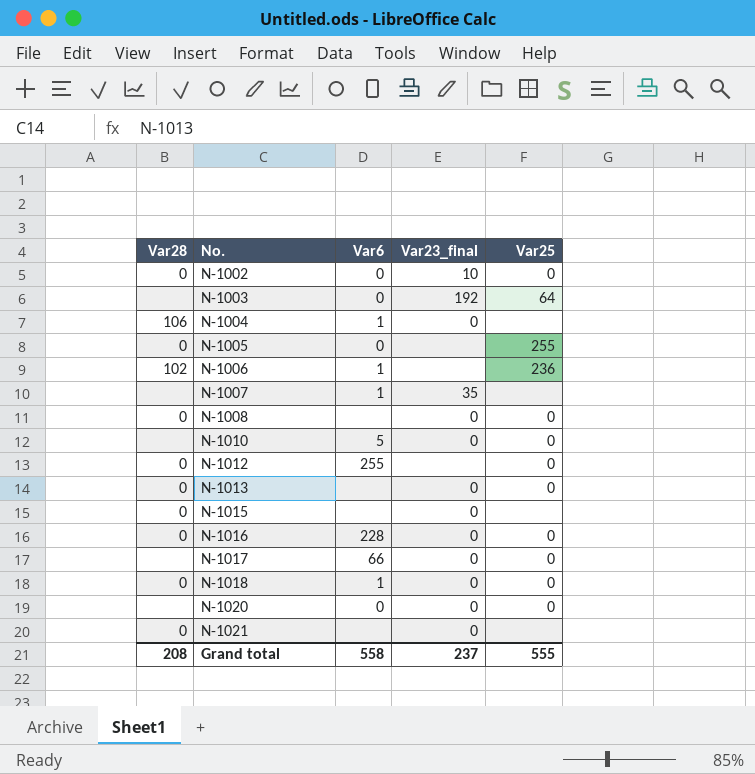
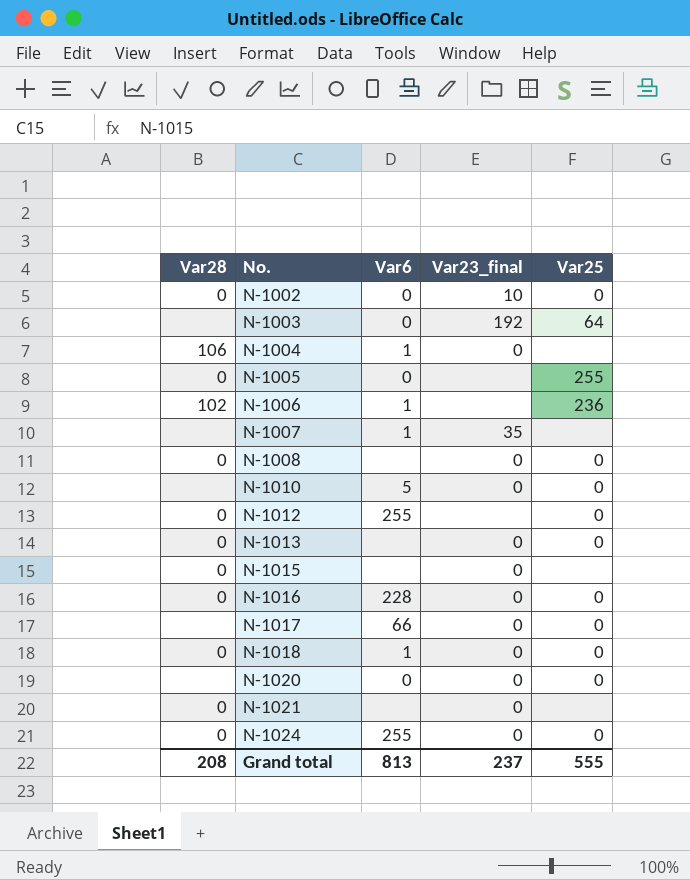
row N-1024: none -> 0 | 255 | 0 | 0
Grand total | Var6: 558 -> 813

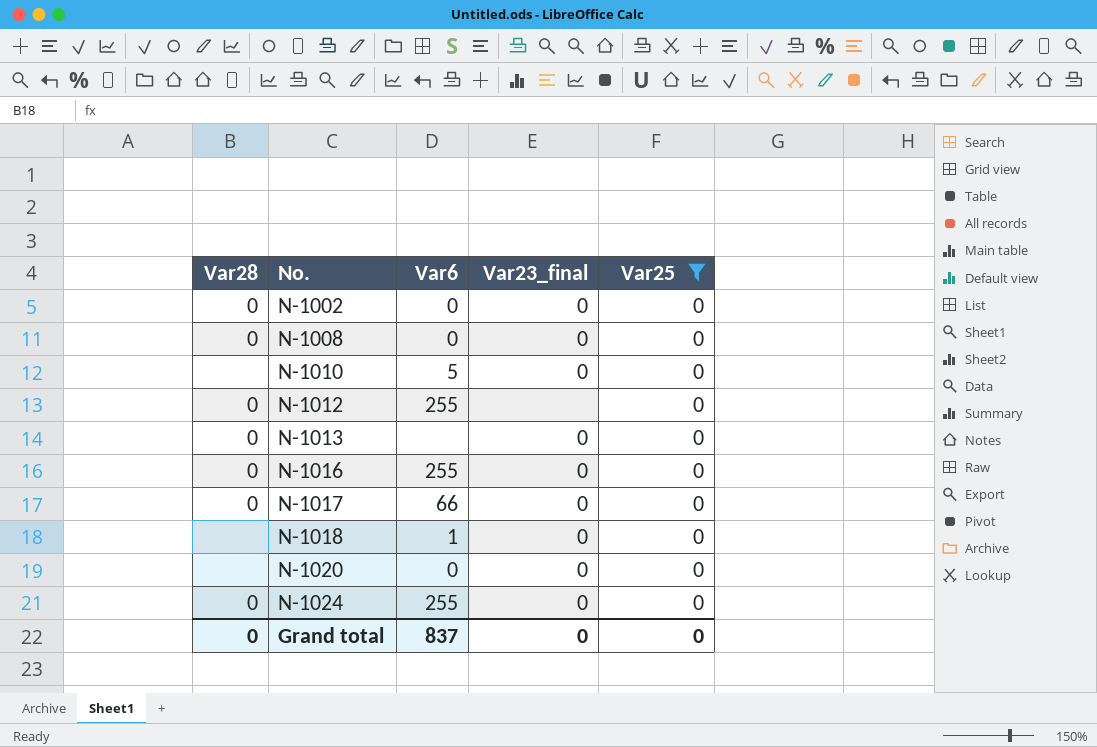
filter: none -> Var25 = 0
N-1002 | Var23_final: 10 -> 0
N-1008 | Var6: none -> 0
N-1016 | Var6: 228 -> 255
N-1017 | Var28: none -> 0
N-1018 | Var28: 0 -> none
Grand total | Var28: 208 -> 0
Grand total | Var6: 813 -> 837
Grand total | Var23_final: 237 -> 0
Grand total | Var25: 555 -> 0

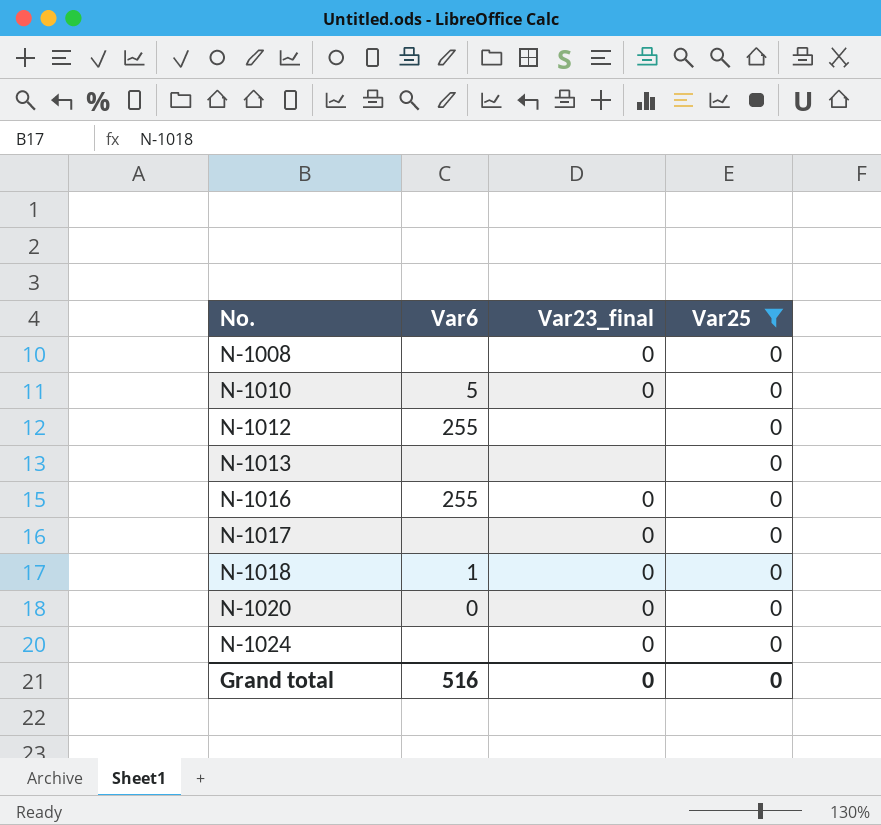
column Var28 | position: 1 -> none
row N-1002: 0 | 0 | 0 | 0 -> none
N-1008 | Var6: 0 -> none
N-1013 | Var23_final: 0 -> none
N-1017 | Var6: 66 -> none
N-1024 | Var6: 255 -> none
Grand total | Var6: 837 -> 516

